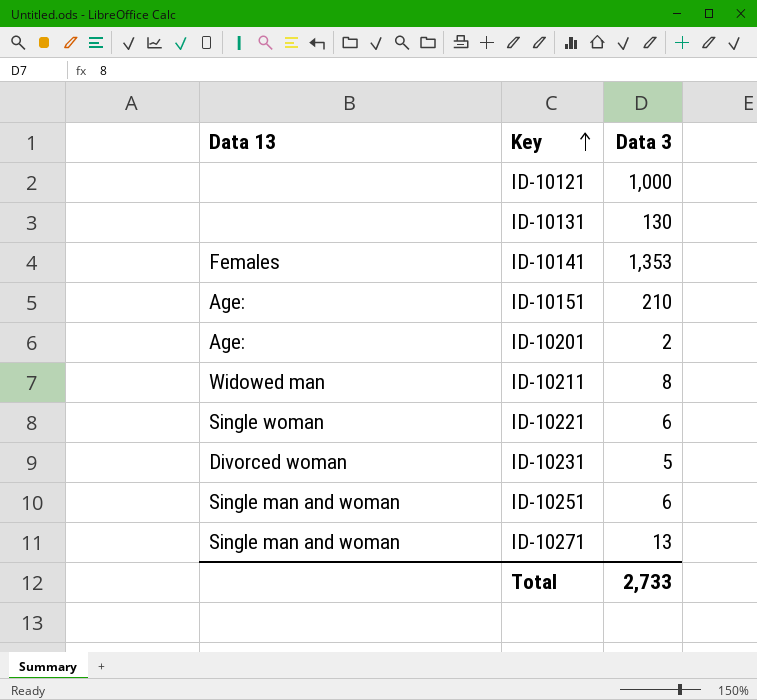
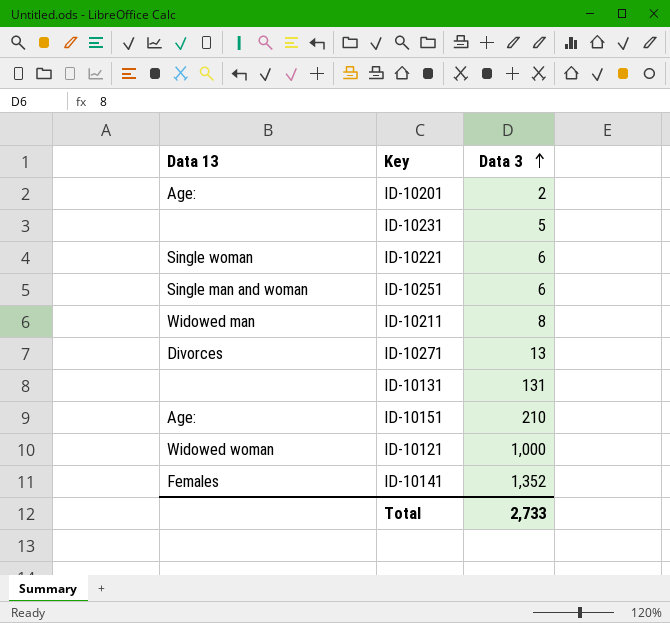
row order: Key ascending -> Data 3 ascending
ID-10231 | Data 13: Divorced woman -> none
ID-10271 | Data 13: Single man and woman -> Divorces
ID-10131 | Data 3: 130 -> 131
ID-10121 | Data 13: none -> Widowed woman
ID-10141 | Data 3: 1,353 -> 1,352

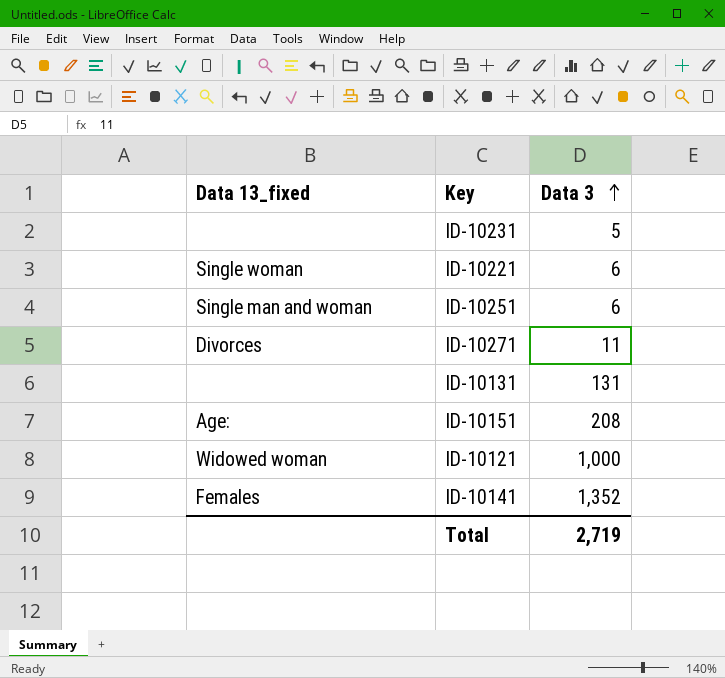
column name: Data 13 -> Data 13_fixed
row ID-10201: Age: | 2 -> none
row ID-10211: Widowed man | 8 -> none
ID-10271 | Data 3: 13 -> 11
ID-10151 | Data 3: 210 -> 208
Total | Data 3: 2,733 -> 2,719

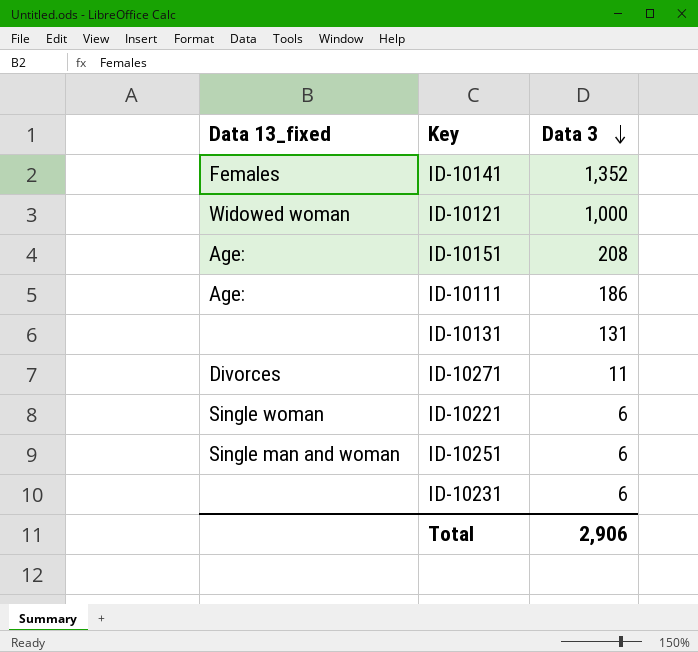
row order: Data 3 ascending -> Data 3 descending
row ID-10111: none -> Age: | 186
ID-10231 | Data 3: 5 -> 6
Total | Data 3: 2,719 -> 2,906

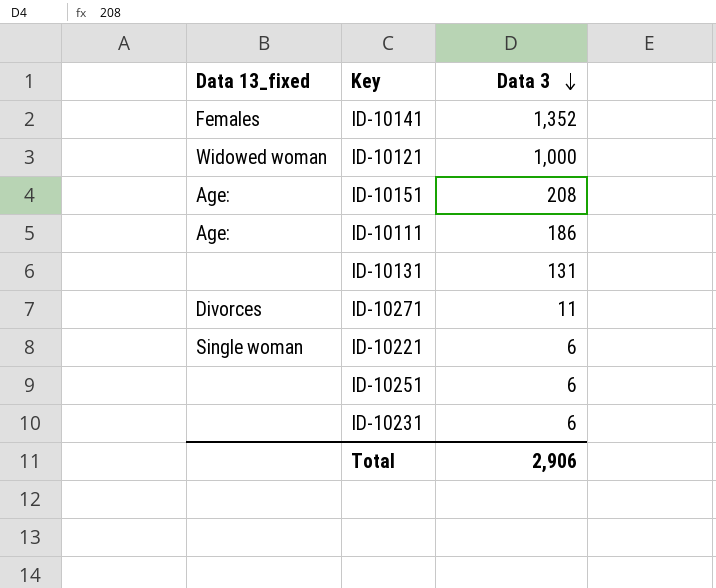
ID-10251 | Data 13_fixed: Single man and woman -> none

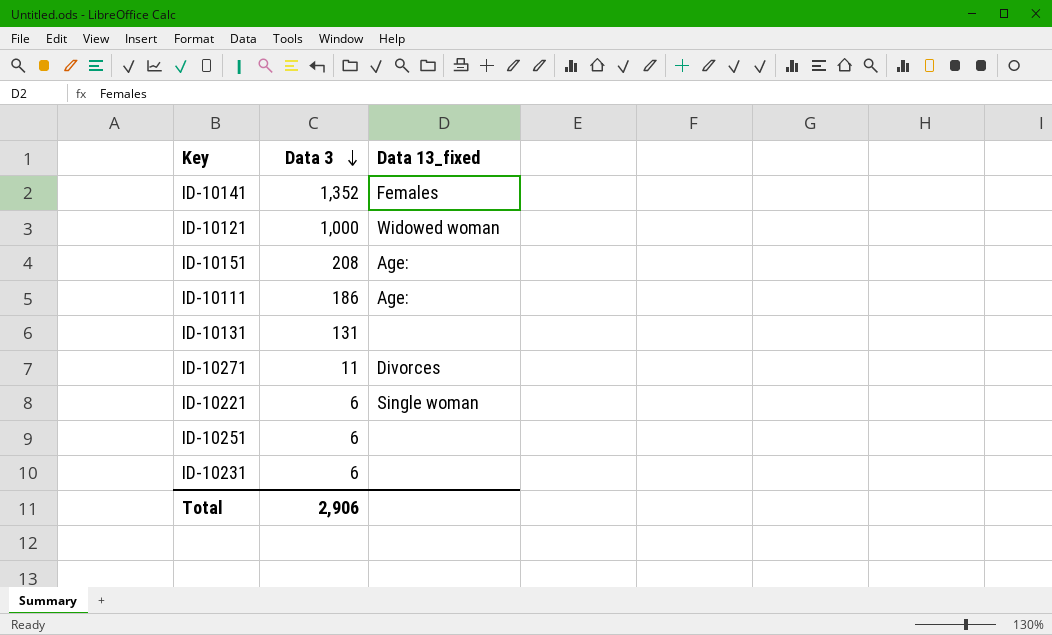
column Data 13_fixed | position: 1 -> 3

